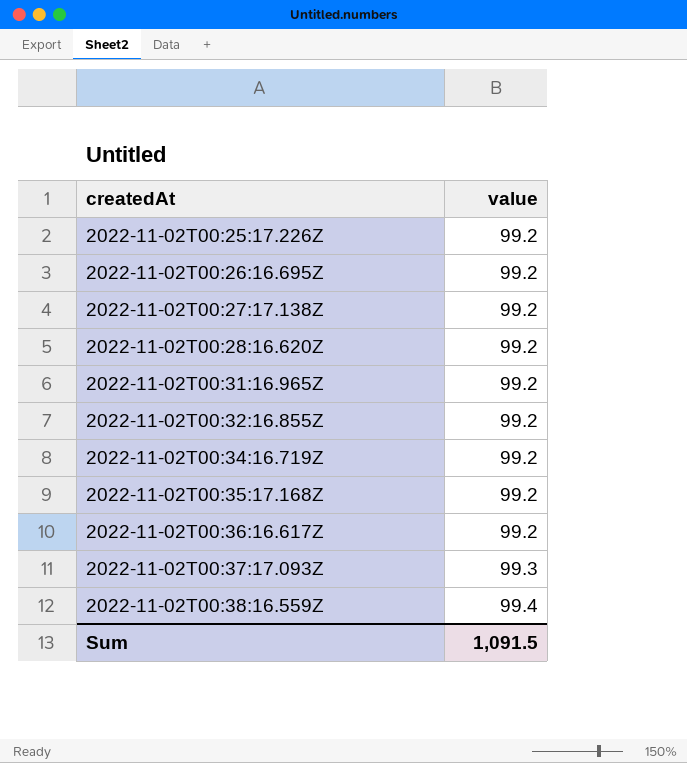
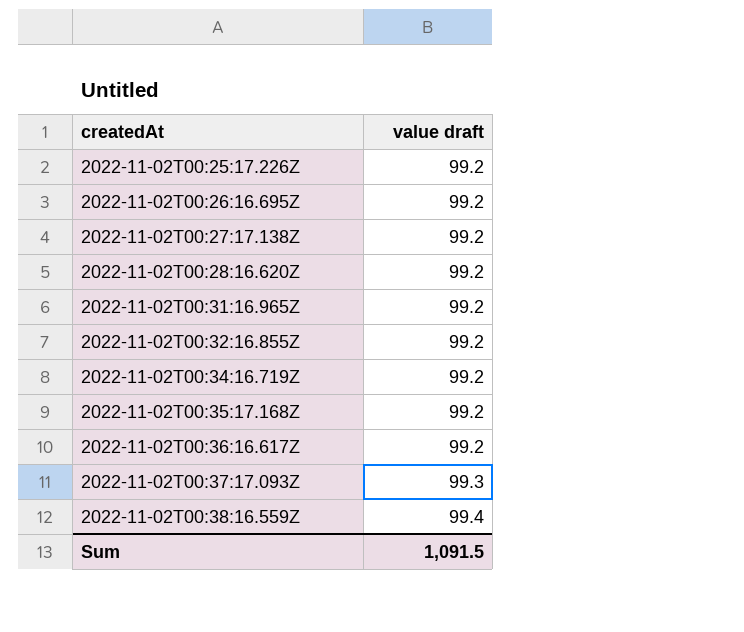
column name: value -> value draft

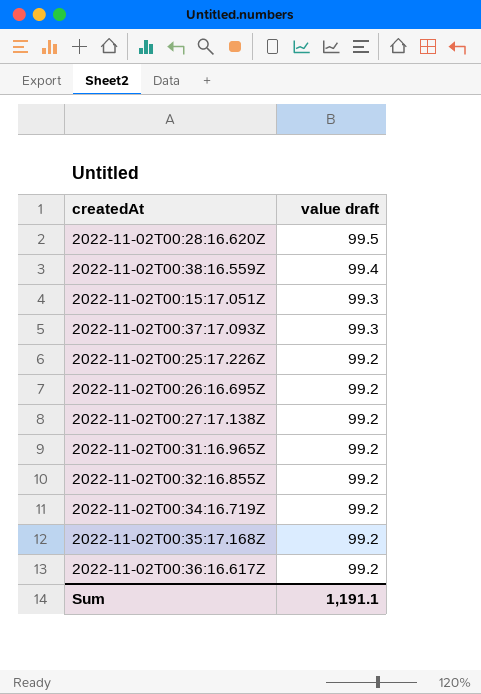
row order: createdAt ascending -> value draft descending
2022-11-02T00:28:16.620Z | value draft: 99.2 -> 99.5
row 2022-11-02T00:15:17.051Z: none -> 99.3
Sum | value draft: 1,091.5 -> 1,191.1

